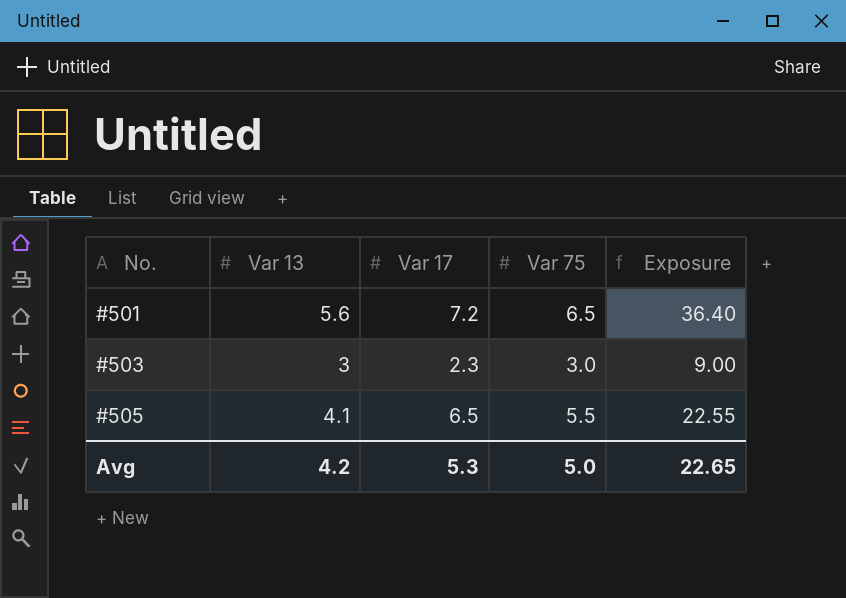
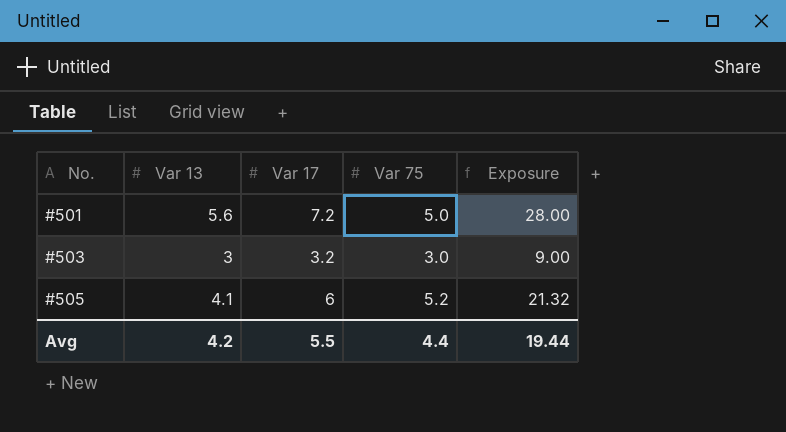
#501 | Var 75: 6.5 -> 5.0
#501 | Exposure: 36.40 -> 28.00
#503 | Var 17: 2.3 -> 3.2
#505 | Var 17: 6.5 -> 6
#505 | Var 75: 5.5 -> 5.2
#505 | Exposure: 22.55 -> 21.32
Avg | Var 17: 5.3 -> 5.5
Avg | Var 75: 5.0 -> 4.4
Avg | Exposure: 22.65 -> 19.44

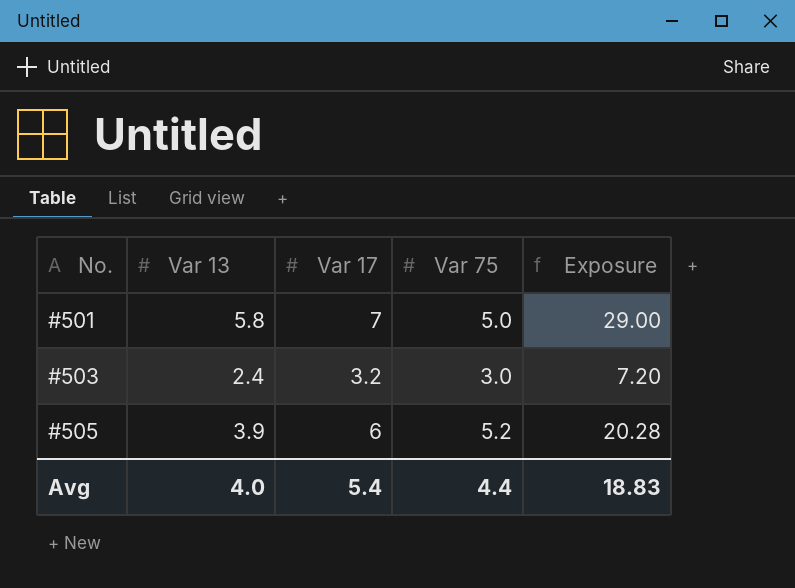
#501 | Var 13: 5.6 -> 5.8
#501 | Var 17: 7.2 -> 7
#501 | Exposure: 28.00 -> 29.00
#503 | Var 13: 3 -> 2.4
#503 | Exposure: 9.00 -> 7.20
#505 | Var 13: 4.1 -> 3.9
#505 | Exposure: 21.32 -> 20.28
Avg | Var 13: 4.2 -> 4.0
Avg | Var 17: 5.5 -> 5.4
Avg | Exposure: 19.44 -> 18.83

